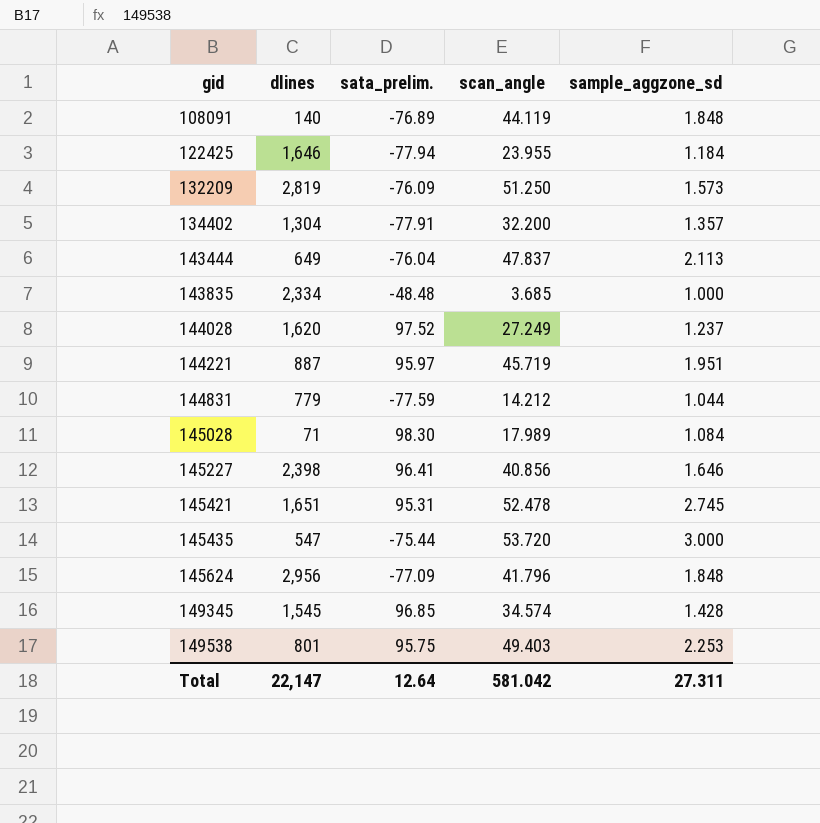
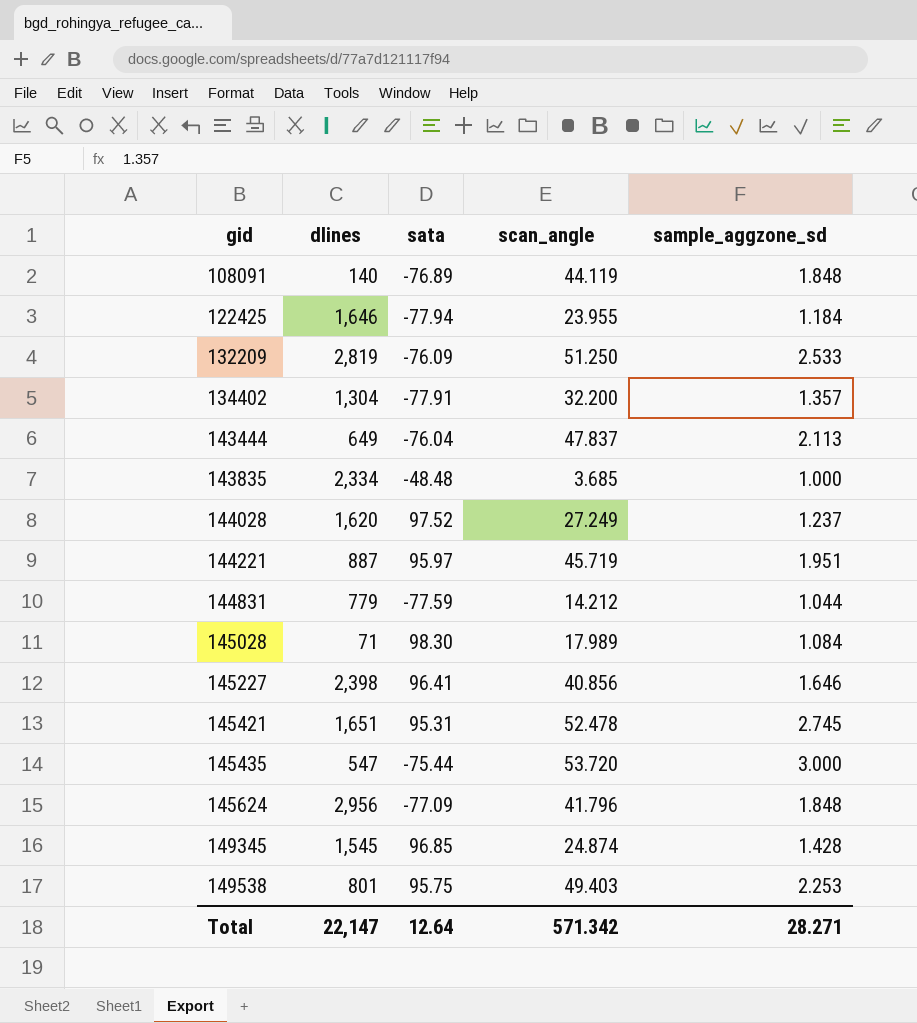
column name: sata_prelim. -> sata
132209 | sample_aggzone_sd: 1.573 -> 2.533
149345 | scan_angle: 34.574 -> 24.874
Total | scan_angle: 581.042 -> 571.342
Total | sample_aggzone_sd: 27.311 -> 28.271

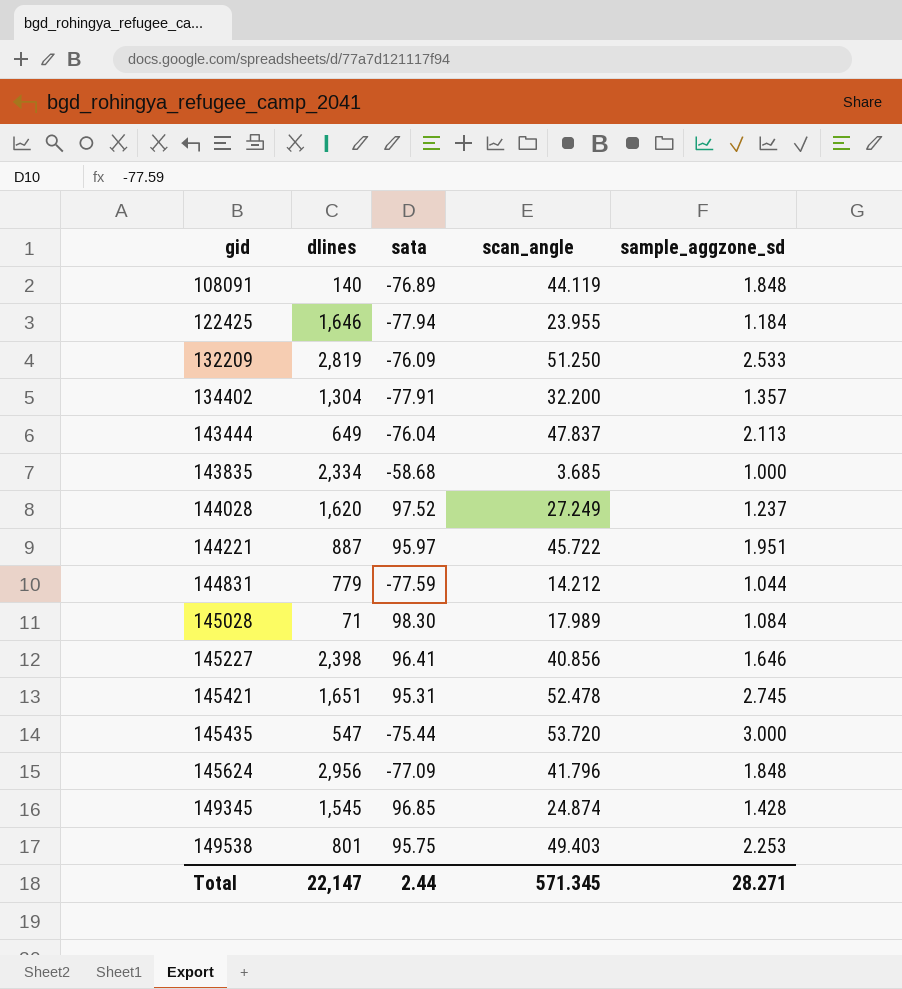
143835 | sata: -48.48 -> -58.68
144221 | scan_angle: 45.719 -> 45.722
Total | sata: 12.64 -> 2.44
Total | scan_angle: 571.342 -> 571.345

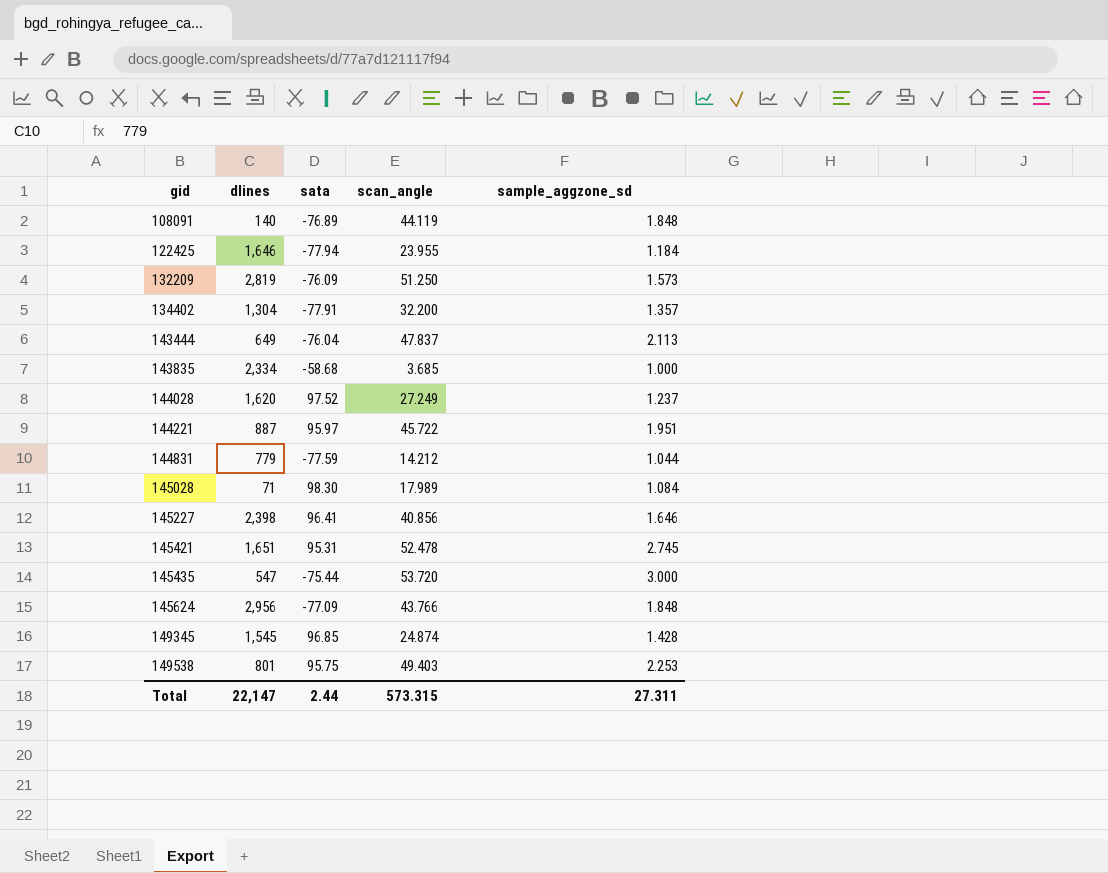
132209 | sample_aggzone_sd: 2.533 -> 1.573
145624 | scan_angle: 41.796 -> 43.766
Total | scan_angle: 571.345 -> 573.315
Total | sample_aggzone_sd: 28.271 -> 27.311

